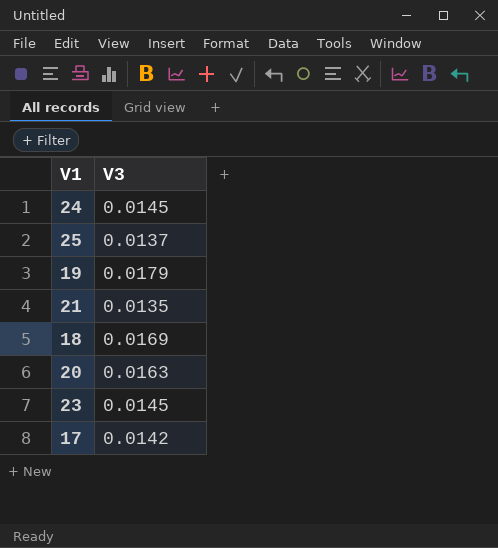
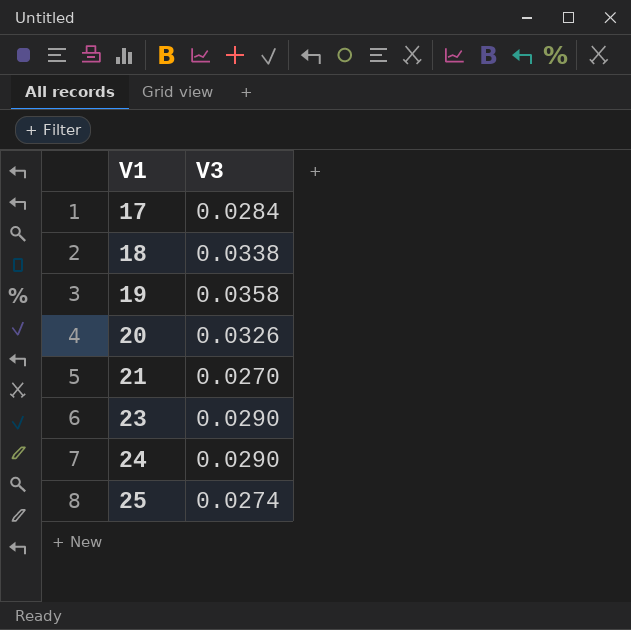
row order: none -> V1 ascending
17 | V3: 0.0142 -> 0.0284
18 | V3: 0.0169 -> 0.0338
19 | V3: 0.0179 -> 0.0358
20 | V3: 0.0163 -> 0.0326
21 | V3: 0.0135 -> 0.0270
23 | V3: 0.0145 -> 0.0290
24 | V3: 0.0145 -> 0.0290
25 | V3: 0.0137 -> 0.0274

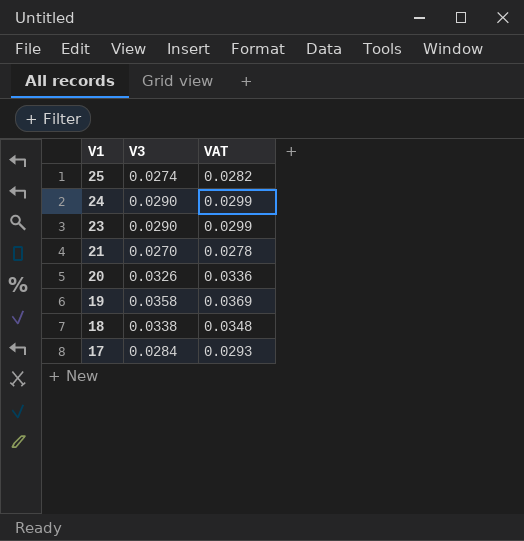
row order: V1 ascending -> V1 descending
column VAT | formula: none -> [V3] * 1.03

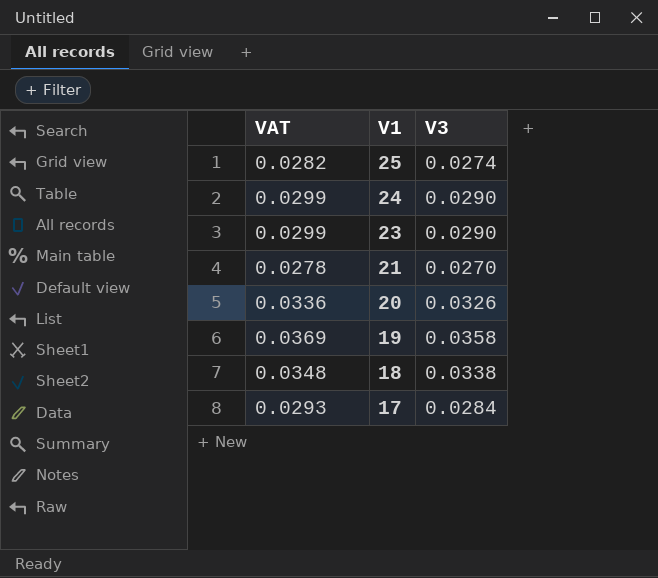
column VAT | position: 3 -> 1

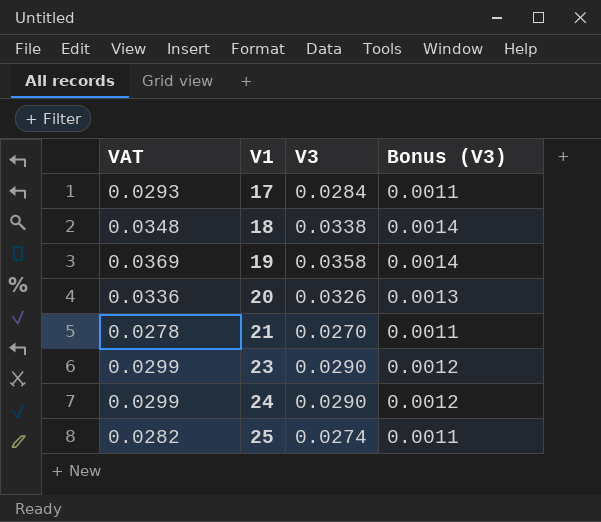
row order: V1 descending -> V1 ascending
column Bonus (V3) | formula: none -> [V3] * 0.04

